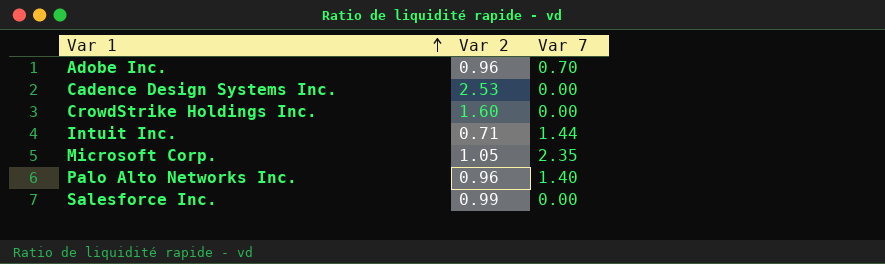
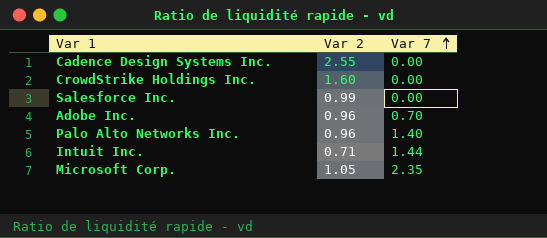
row order: Var 1 ascending -> Var 7 ascending
Cadence Design Systems Inc. | Var 2: 2.53 -> 2.55

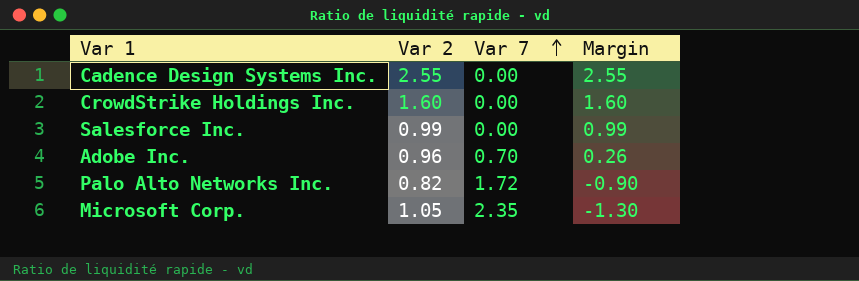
column Margin | formula: none -> [Var 2] - [Var 7]
row Intuit Inc.: 0.71 | 1.44 -> none
Palo Alto Networks Inc. | Var 2: 0.96 -> 0.82
Palo Alto Networks Inc. | Var 7: 1.40 -> 1.72

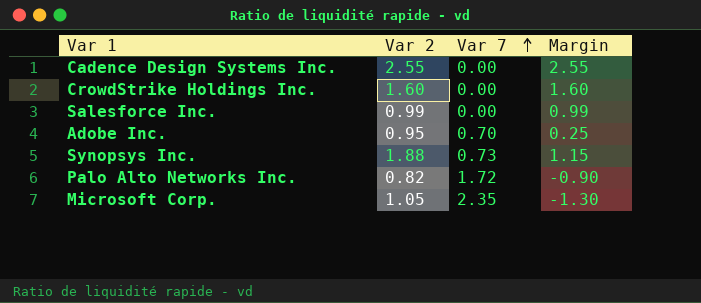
Adobe Inc. | Var 2: 0.96 -> 0.95
Adobe Inc. | Margin: 0.26 -> 0.25
row Synopsys Inc.: none -> 1.88 | 0.73 | 1.15

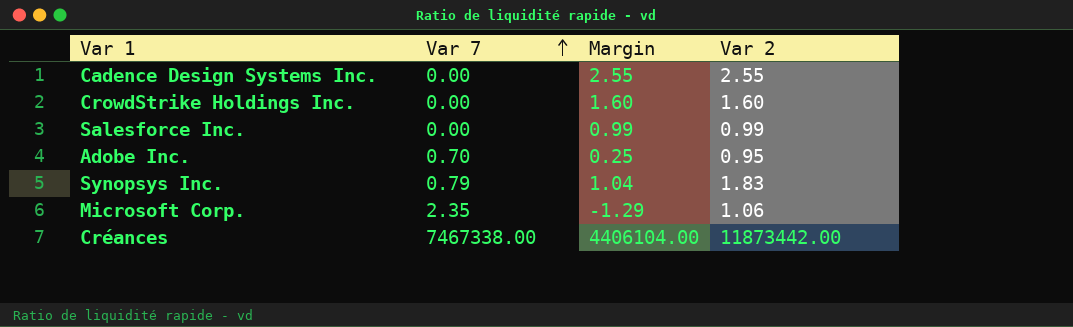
column Var 2 | position: 2 -> 4
row Palo Alto Networks Inc.: 0.82 | 1.72 | -0.90 -> none
Synopsys Inc. | Var 7: 0.73 -> 0.79
Synopsys Inc. | Margin: 1.15 -> 1.04
Synopsys Inc. | Var 2: 1.88 -> 1.83
Microsoft Corp. | Margin: -1.30 -> -1.29
Microsoft Corp. | Var 2: 1.05 -> 1.06
row Créances: none -> 7467338.00 | 4406104.00 | 11873442.00

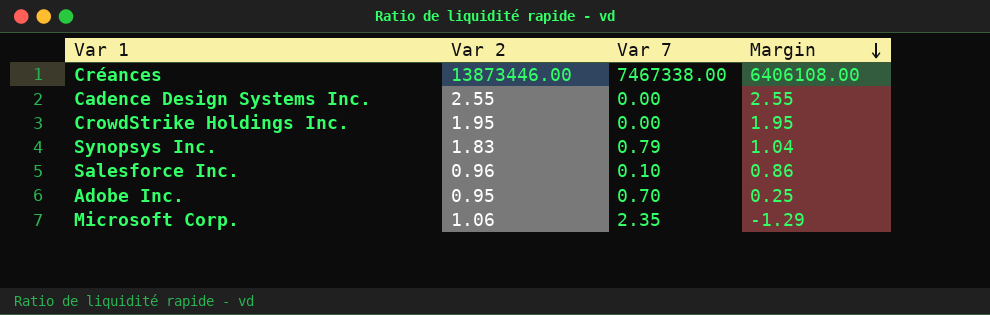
row order: Var 7 ascending -> Margin descending
column Var 2 | position: 4 -> 2
Créances | Var 2: 11873442.00 -> 13873446.00
Créances | Margin: 4406104.00 -> 6406108.00
CrowdStrike Holdings Inc. | Var 2: 1.60 -> 1.95
CrowdStrike Holdings Inc. | Margin: 1.60 -> 1.95
Salesforce Inc. | Var 2: 0.99 -> 0.96
Salesforce Inc. | Var 7: 0.00 -> 0.10
Salesforce Inc. | Margin: 0.99 -> 0.86

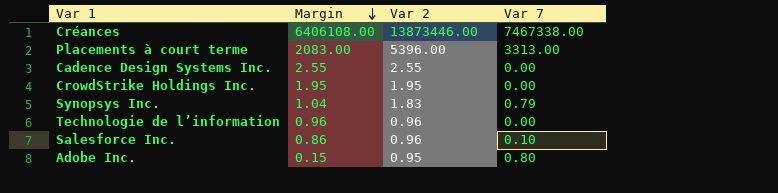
column Margin | position: 4 -> 2
row Microsoft Corp.: 1.06 | 2.35 | -1.29 -> none
row Placements à court terme: none -> 2083.00 | 5396.00 | 3313.00
row Technologie de l’information: none -> 0.96 | 0.96 | 0.00
Adobe Inc. | Margin: 0.25 -> 0.15
Adobe Inc. | Var 7: 0.70 -> 0.80

